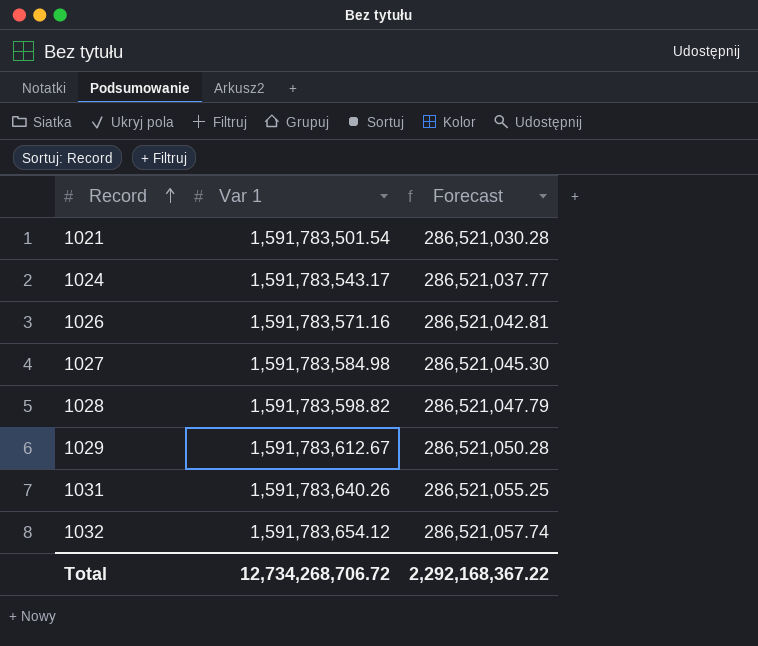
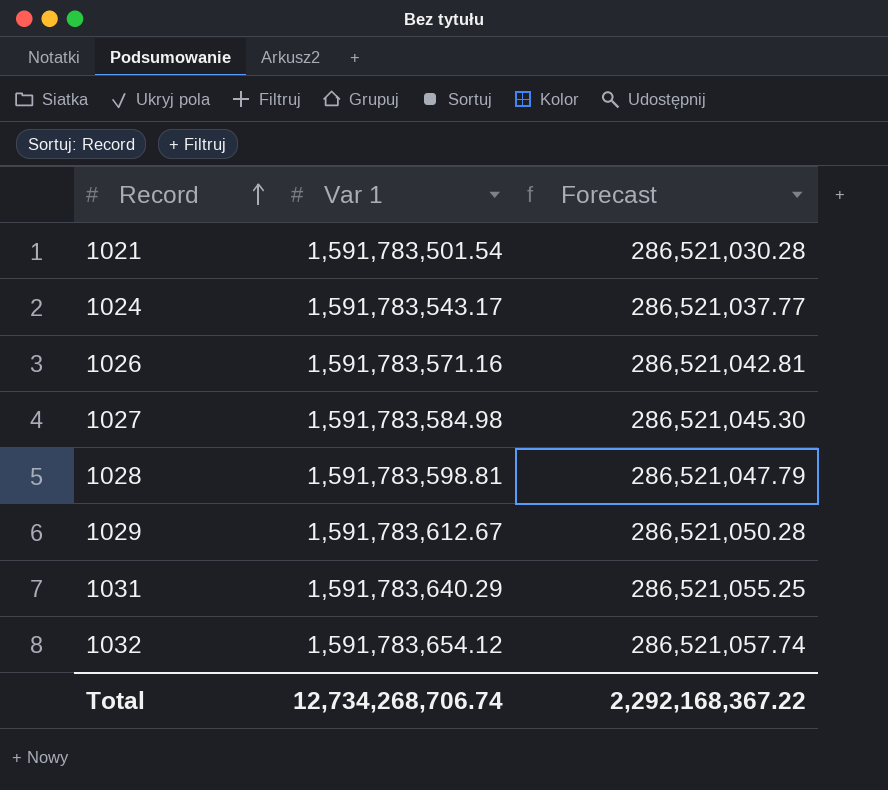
1028 | Var 1: 1,591,783,598.82 -> 1,591,783,598.81
1031 | Var 1: 1,591,783,640.26 -> 1,591,783,640.29
Total | Var 1: 12,734,268,706.72 -> 12,734,268,706.74

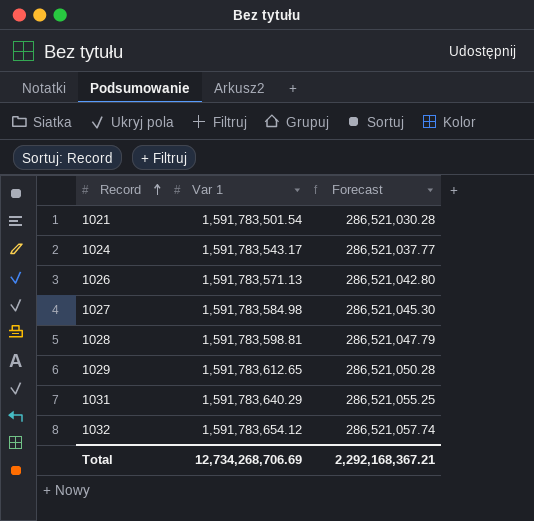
1026 | Var 1: 1,591,783,571.16 -> 1,591,783,571.13
1026 | Forecast: 286,521,042.81 -> 286,521,042.80
1029 | Var 1: 1,591,783,612.67 -> 1,591,783,612.65
Total | Var 1: 12,734,268,706.74 -> 12,734,268,706.69
Total | Forecast: 2,292,168,367.22 -> 2,292,168,367.21

